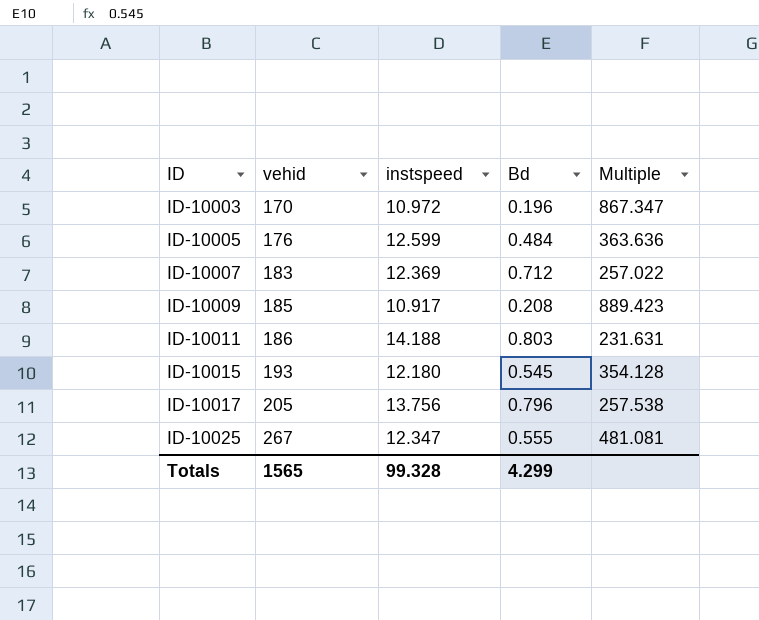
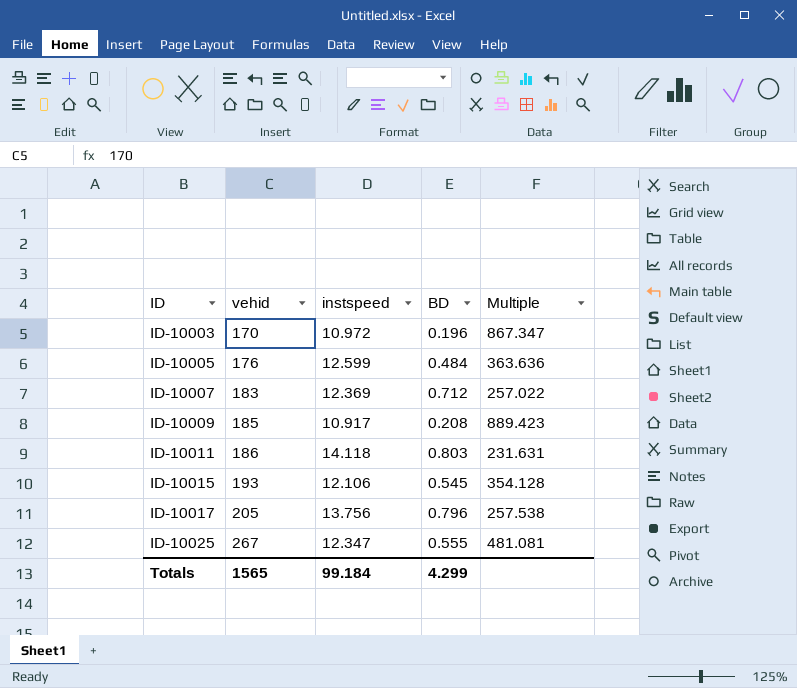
column name: Bd -> BD
ID-10011 | instspeed: 14.188 -> 14.118
ID-10015 | instspeed: 12.180 -> 12.106
Totals | instspeed: 99.328 -> 99.184

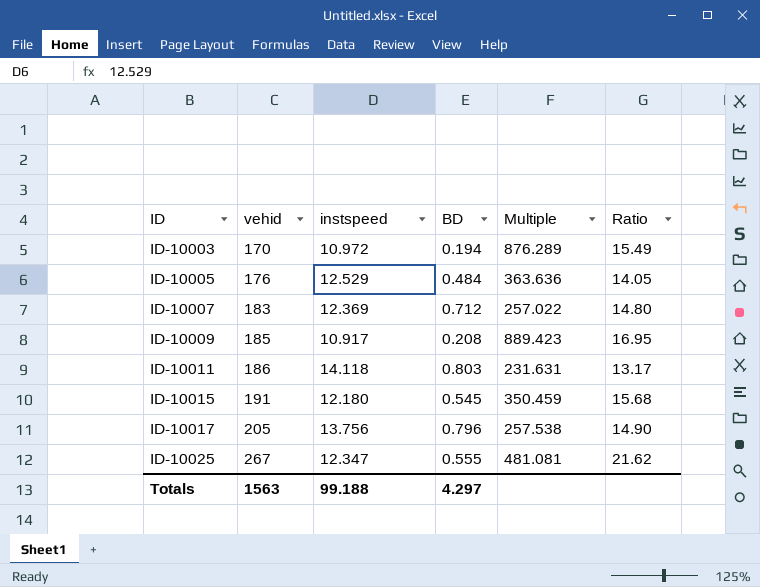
column Ratio | formula: none -> [vehid] / [instspeed]
ID-10003 | BD: 0.196 -> 0.194
ID-10003 | Multiple: 867.347 -> 876.289
ID-10005 | instspeed: 12.599 -> 12.529
ID-10015 | vehid: 193 -> 191
ID-10015 | instspeed: 12.106 -> 12.180
ID-10015 | Multiple: 354.128 -> 350.459
Totals | vehid: 1565 -> 1563
Totals | instspeed: 99.184 -> 99.188
Totals | BD: 4.299 -> 4.297

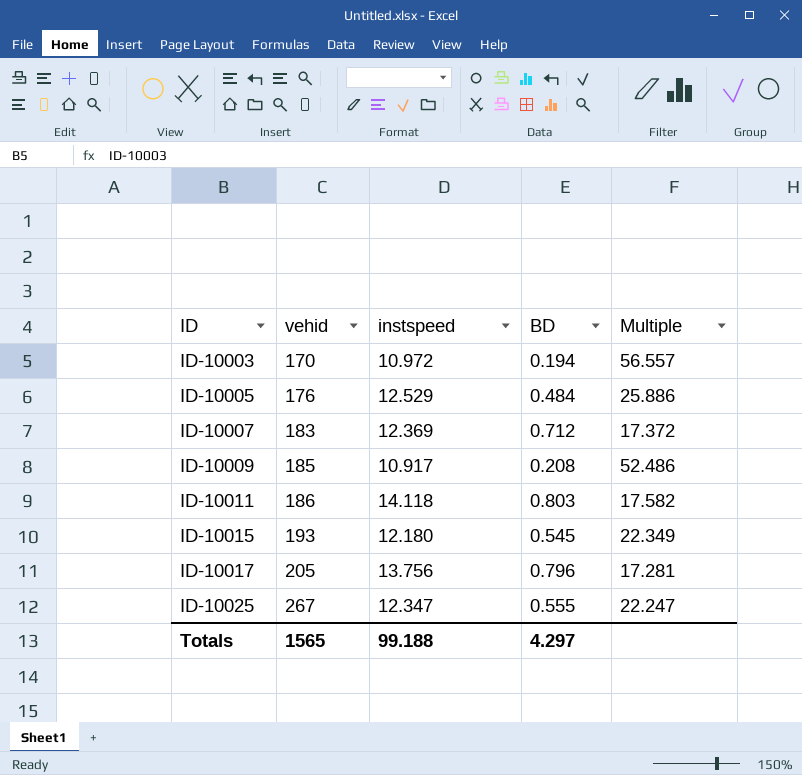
column Ratio | formula: [vehid] / [instspeed] -> none
column Multiple | formula: [vehid] / [BD] -> [instspeed] / [BD]
ID-10015 | vehid: 191 -> 193
Totals | vehid: 1563 -> 1565

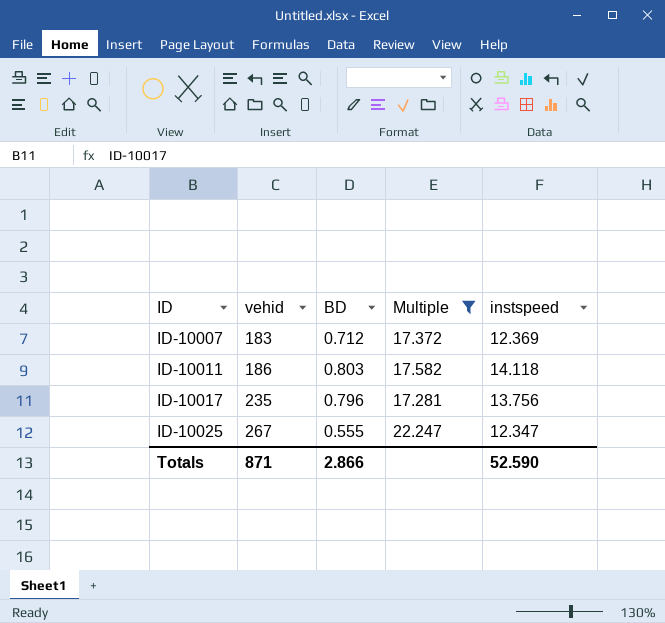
filter: none -> Multiple <= 22.247
column instspeed | position: 3 -> 5
ID-10017 | vehid: 205 -> 235
Totals | vehid: 1565 -> 871
Totals | BD: 4.297 -> 2.866
Totals | instspeed: 99.188 -> 52.590

